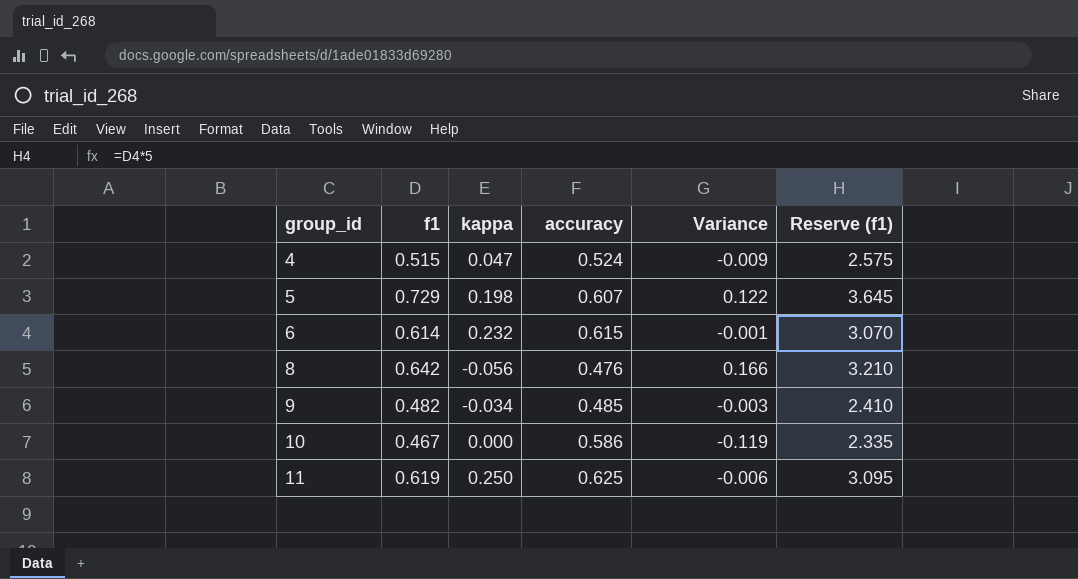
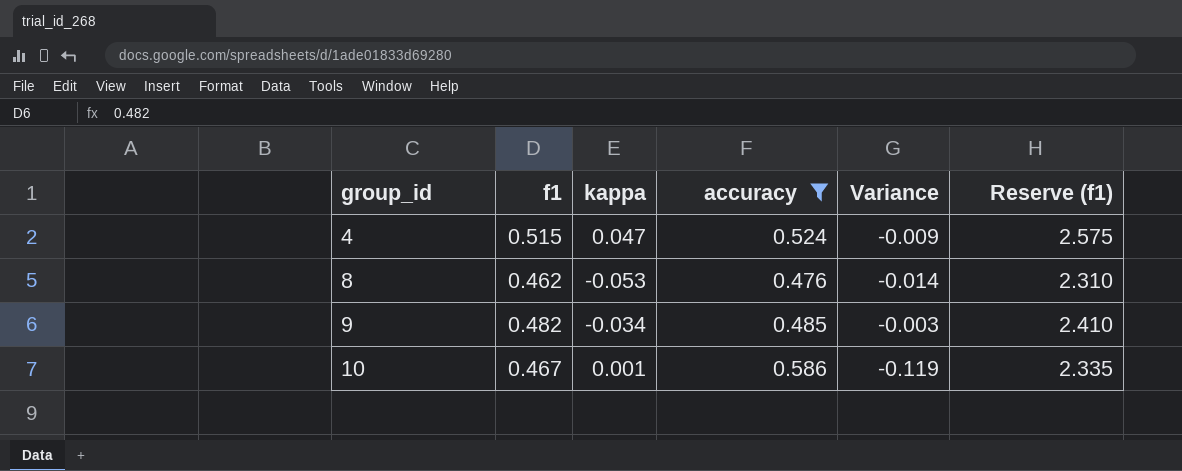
filter: none -> accuracy <= 0.586
8 | f1: 0.642 -> 0.462
8 | kappa: -0.056 -> -0.053
8 | Variance: 0.166 -> -0.014
8 | Reserve (f1): 3.210 -> 2.310
10 | kappa: 0.000 -> 0.001

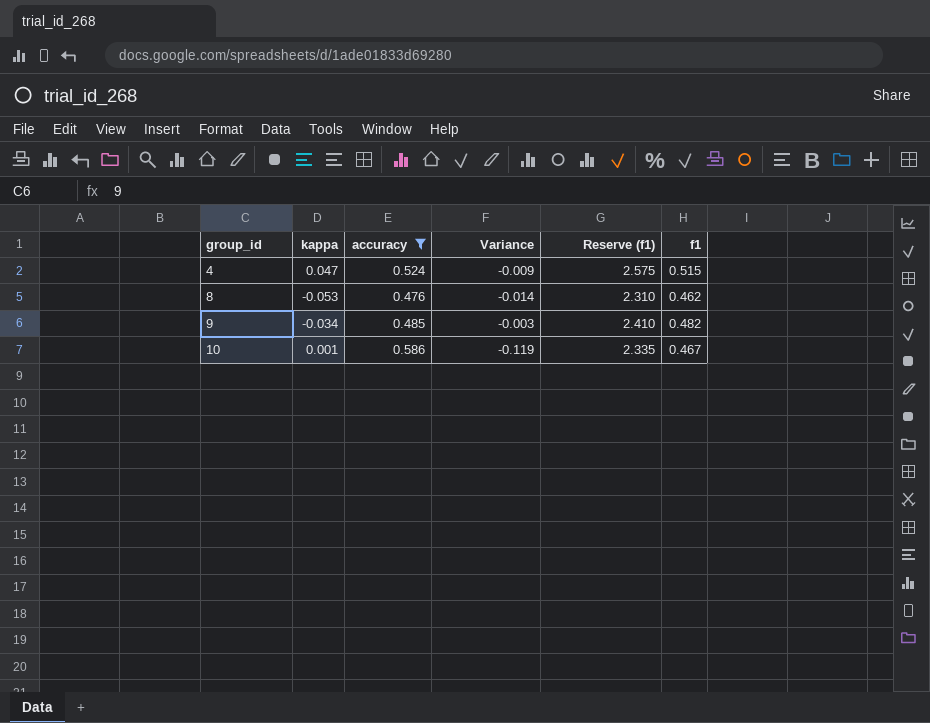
column f1 | position: 2 -> 6

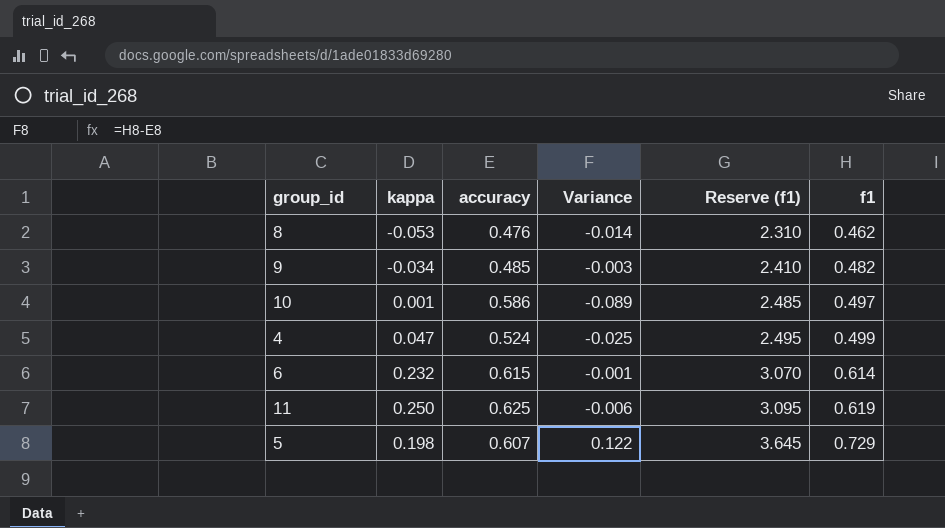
filter: accuracy <= 0.586 -> none
row order: group_id ascending -> Reserve (f1) ascending
10 | Variance: -0.119 -> -0.089
10 | Reserve (f1): 2.335 -> 2.485
10 | f1: 0.467 -> 0.497
4 | Variance: -0.009 -> -0.025
4 | Reserve (f1): 2.575 -> 2.495
4 | f1: 0.515 -> 0.499

